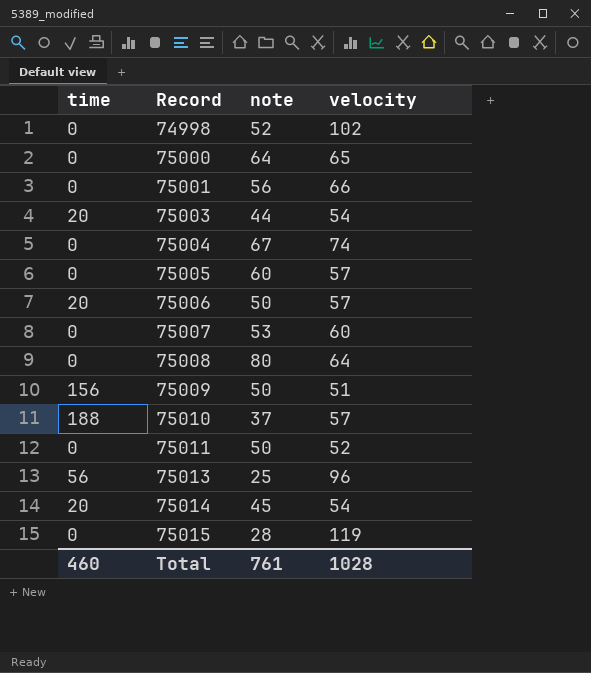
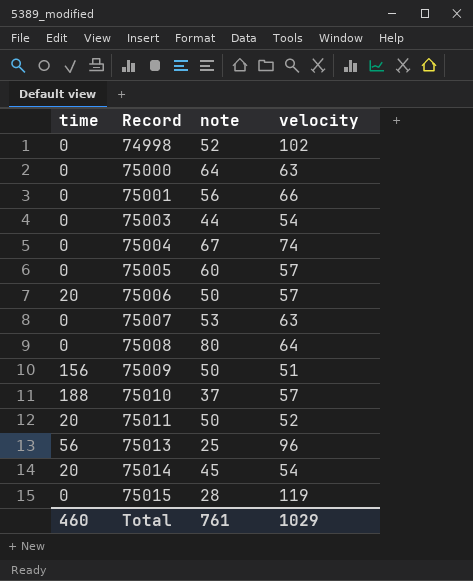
75000 | velocity: 65 -> 63
75003 | time: 20 -> 0
75007 | velocity: 60 -> 63
75011 | time: 0 -> 20
Total | velocity: 1028 -> 1029

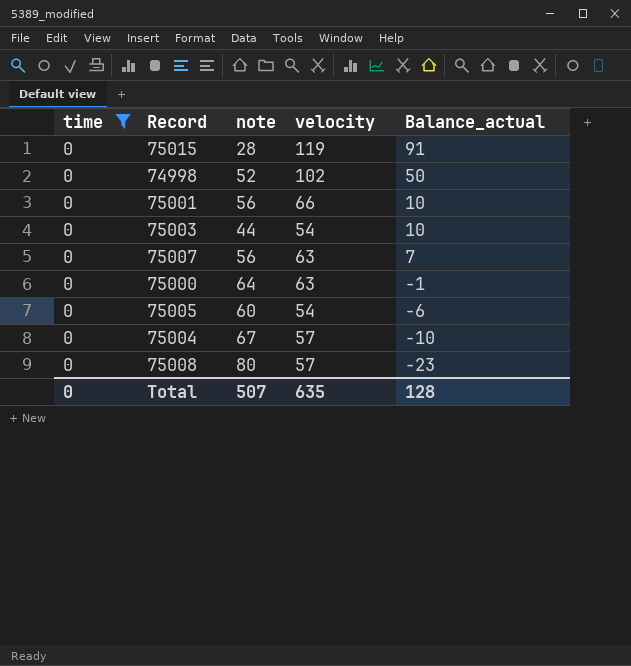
filter: none -> time = 0
row order: Record ascending -> Balance_actual descending
column Balance_actual | formula: none -> [velocity] - [note]
75007 | note: 53 -> 56
75005 | velocity: 57 -> 54
75004 | velocity: 74 -> 57
75008 | velocity: 64 -> 57
Total | time: 460 -> 0
Total | note: 761 -> 507
Total | velocity: 1029 -> 635

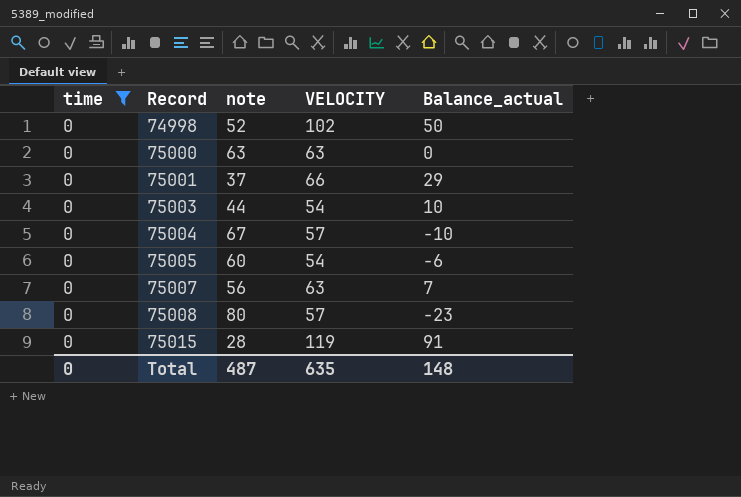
row order: Balance_actual descending -> Record ascending
column name: velocity -> VELOCITY
75000 | note: 64 -> 63
75000 | Balance_actual: -1 -> 0
75001 | note: 56 -> 37
75001 | Balance_actual: 10 -> 29
Total | note: 507 -> 487
Total | Balance_actual: 128 -> 148

